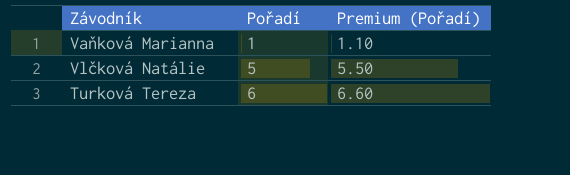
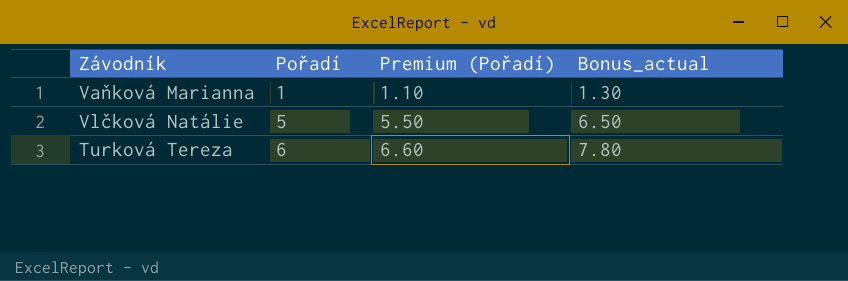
column Bonus_actual | formula: none -> [Pořadí] * 1.3

